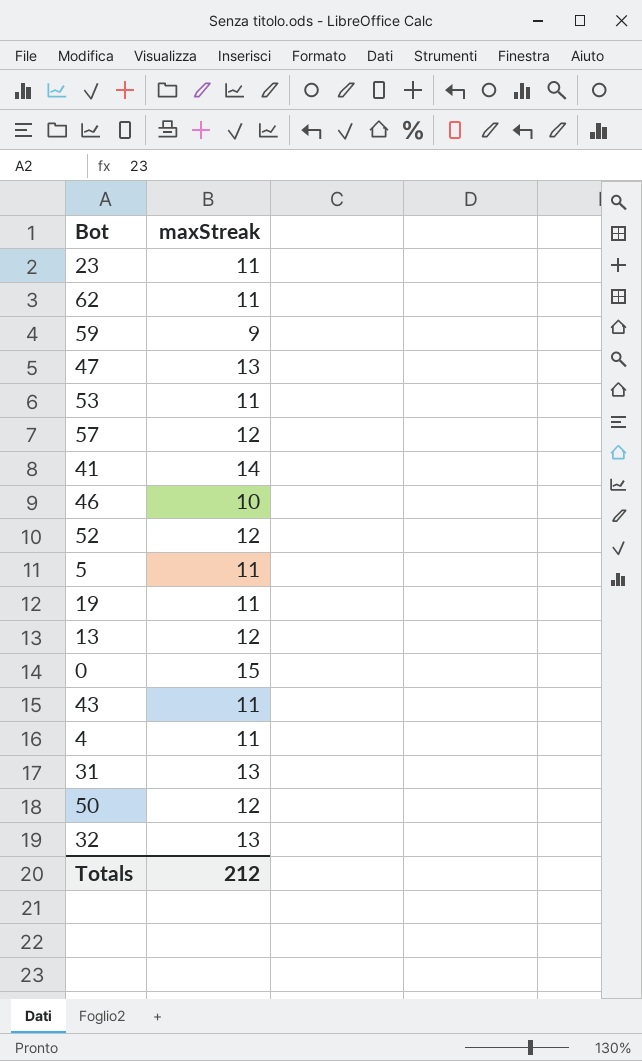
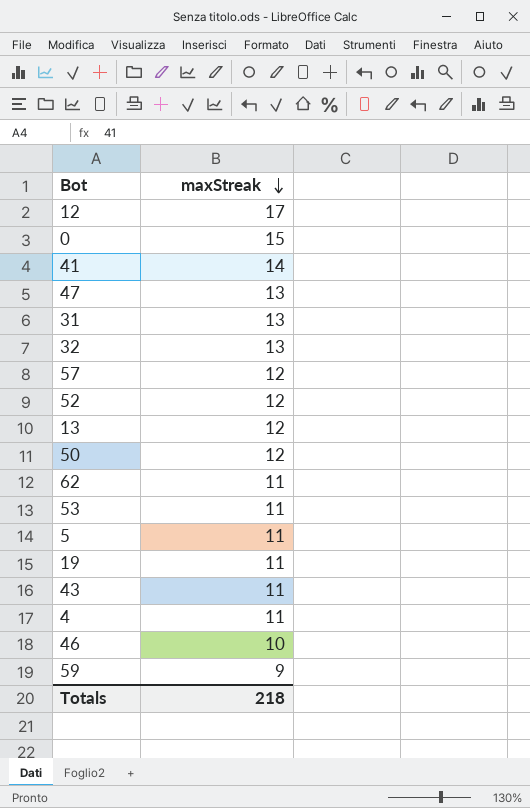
row order: none -> maxStreak descending
row 23: 11 -> none
row 12: none -> 17
Totals | maxStreak: 212 -> 218

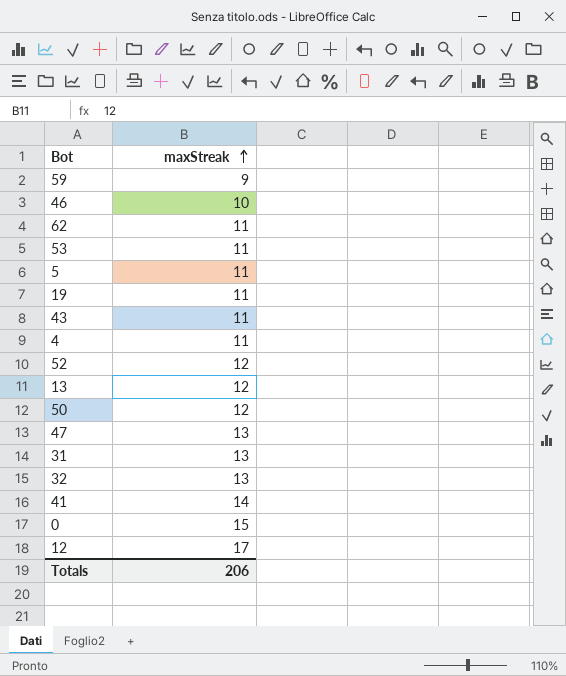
row order: maxStreak descending -> maxStreak ascending
row 57: 12 -> none
Totals | maxStreak: 218 -> 206

